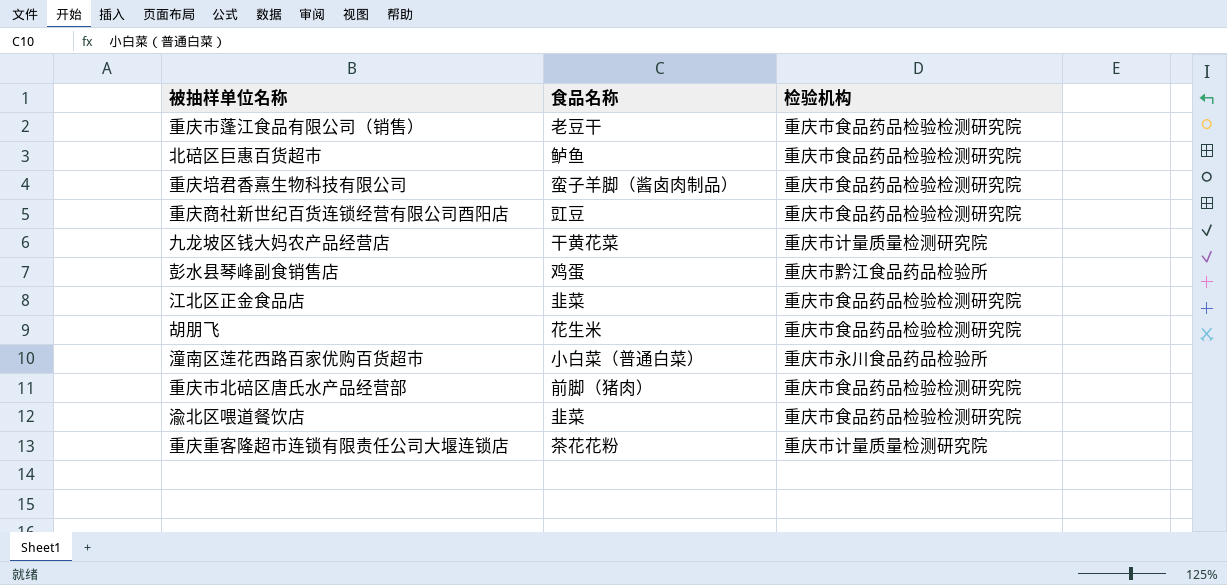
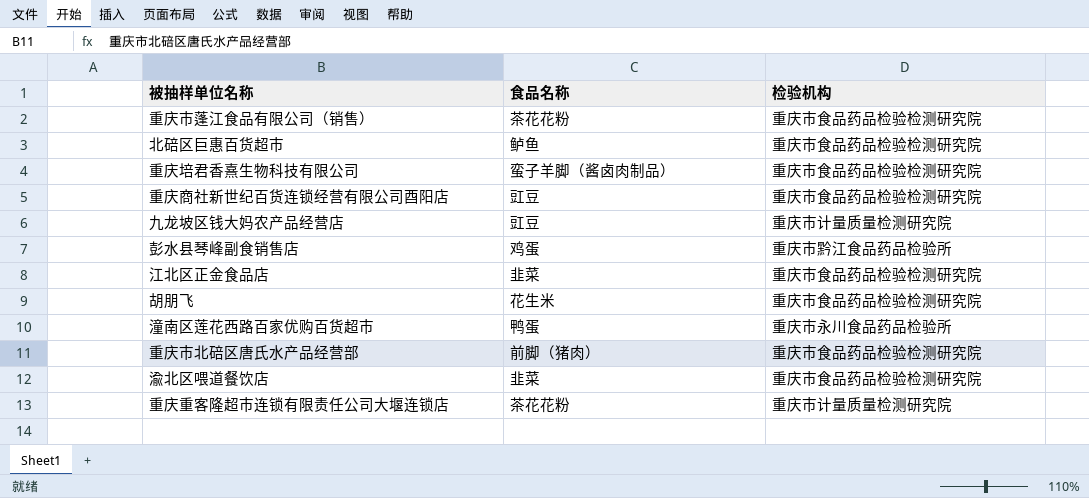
重庆市蓬江食品有限公司（销售） | 食品名称: 老豆干 -> 茶花花粉
九龙坡区钱大妈农产品经营店 | 食品名称: 干黄花菜 -> 豇豆
潼南区莲花西路百家优购百货超市 | 食品名称: 小白菜（普通白菜） -> 鸭蛋

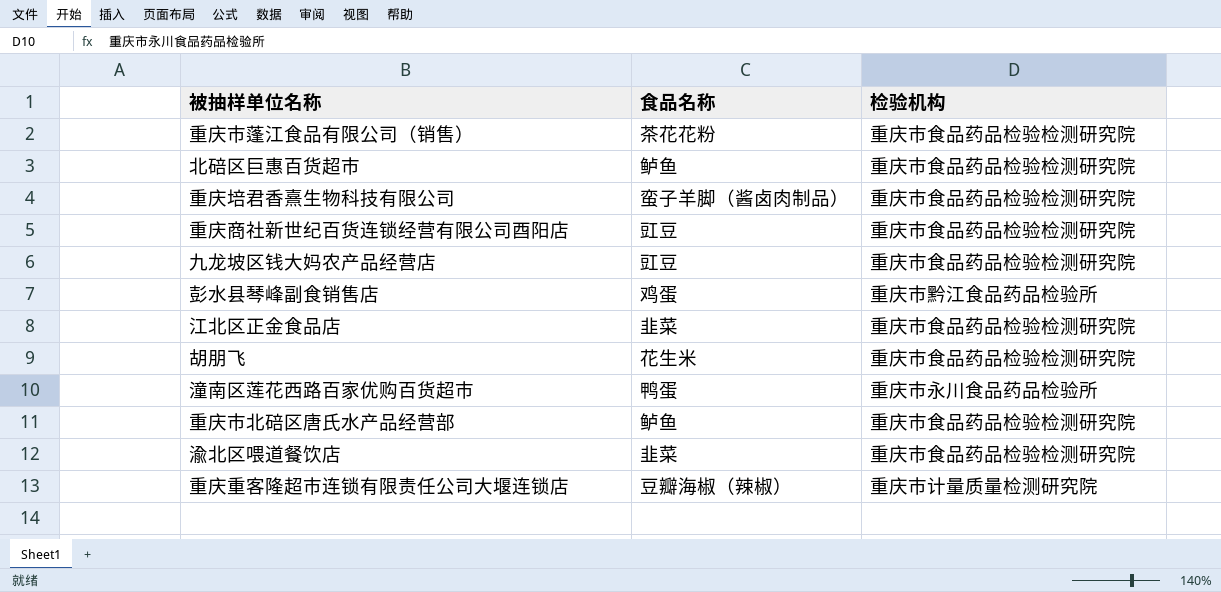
九龙坡区钱大妈农产品经营店 | 检验机构: 重庆市计量质量检测研究院 -> 重庆市食品药品检验检测研究院
重庆市北碚区唐氏水产品经营部 | 食品名称: 前脚（猪肉） -> 鲈鱼
重庆重客隆超市连锁有限责任公司大堰连锁店 | 食品名称: 茶花花粉 -> 豆瓣海椒（辣椒）

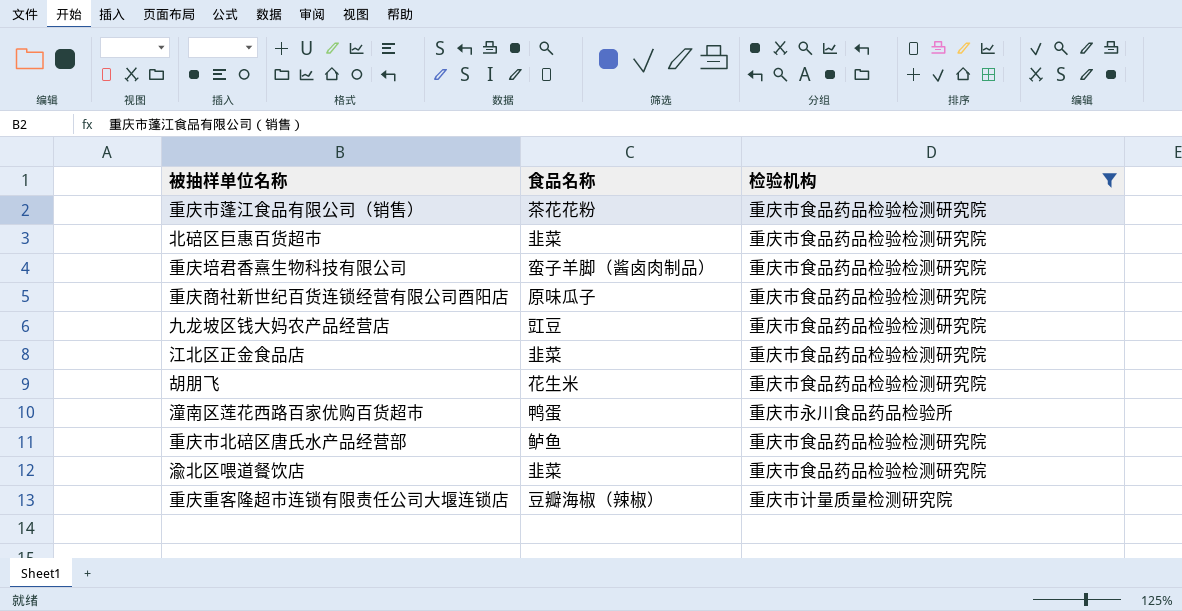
filter: none -> 检验机构 != 重庆市黔江食品药品检验所
北碚区巨惠百货超市 | 食品名称: 鲈鱼 -> 韭菜
重庆商社新世纪百货连锁经营有限公司酉阳店 | 食品名称: 豇豆 -> 原味瓜子

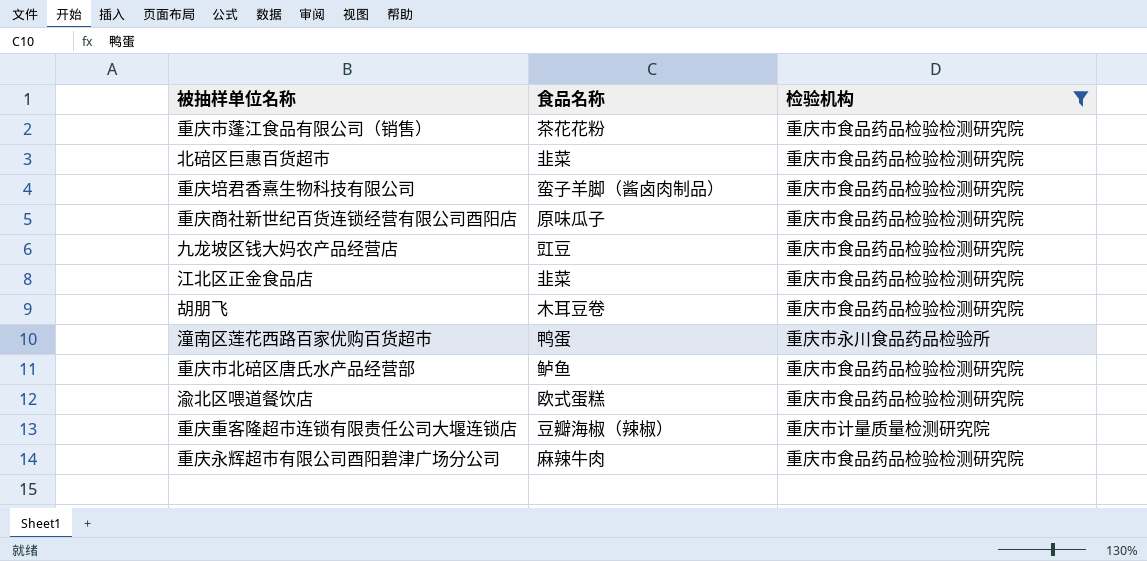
胡朋飞 | 食品名称: 花生米 -> 木耳豆卷
渝北区喂道餐饮店 | 食品名称: 韭菜 -> 欧式蛋糕
row 重庆永辉超市有限公司酉阳碧津广场分公司: none -> 麻辣牛肉 | 重庆市食品药品检验检测研究院

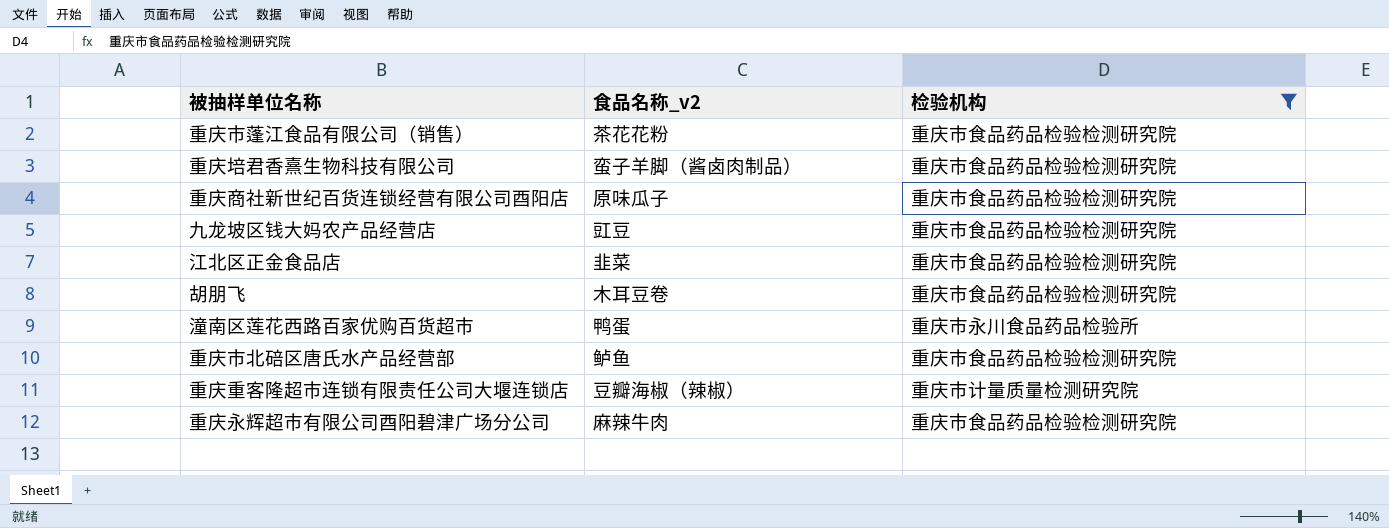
column name: 食品名称 -> 食品名称_v2
row 北碚区巨惠百货超市: 韭菜 | 重庆市食品药品检验检测研究院 -> none
row 渝北区喂道餐饮店: 欧式蛋糕 | 重庆市食品药品检验检测研究院 -> none

